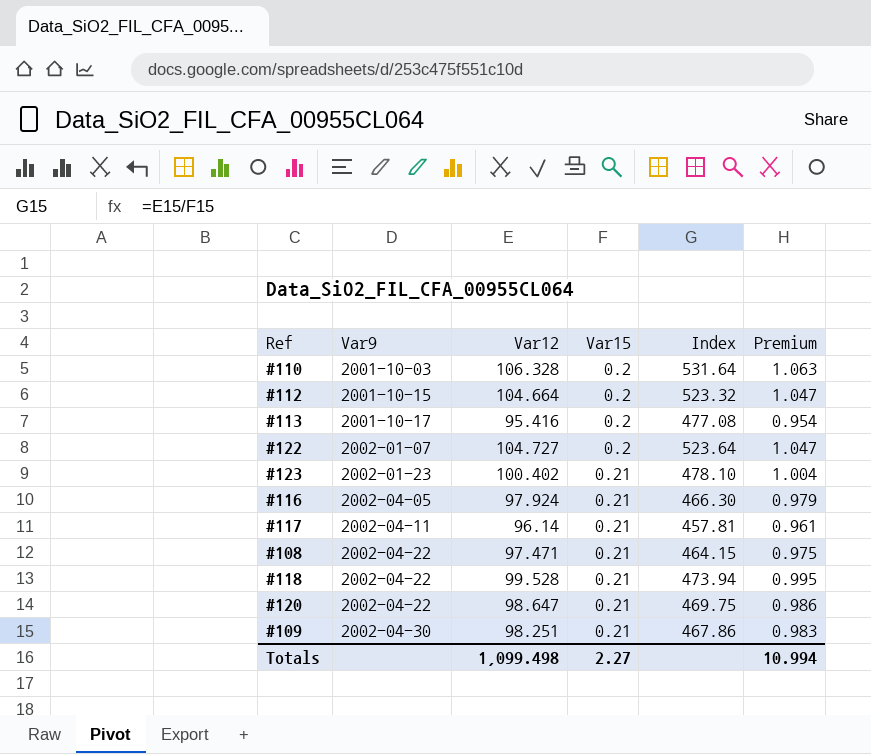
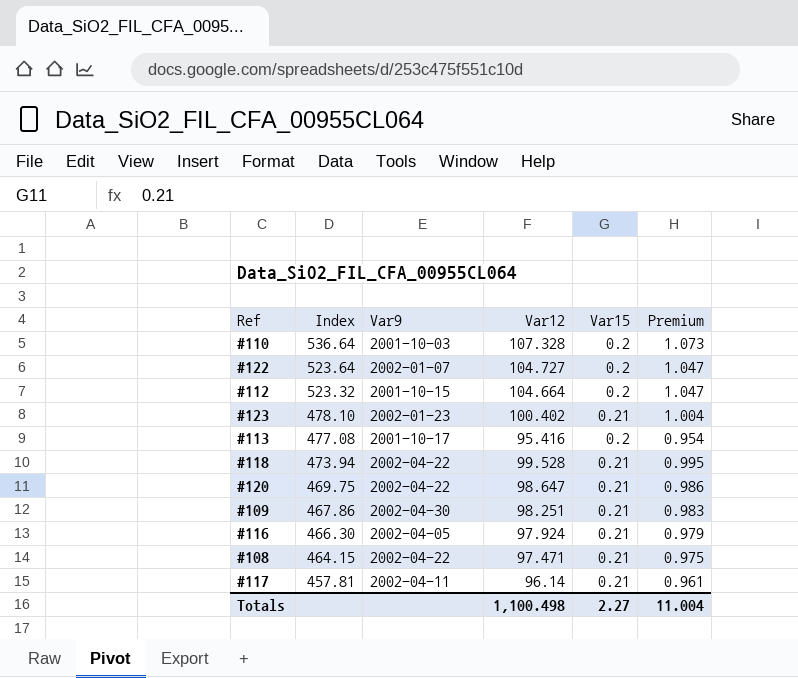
row order: Var9 ascending -> Index descending
column Index | position: 5 -> 2
#110 | Index: 531.64 -> 536.64
#110 | Var12: 106.328 -> 107.328
#110 | Premium: 1.063 -> 1.073
Totals | Var12: 1,099.498 -> 1,100.498
Totals | Premium: 10.994 -> 11.004

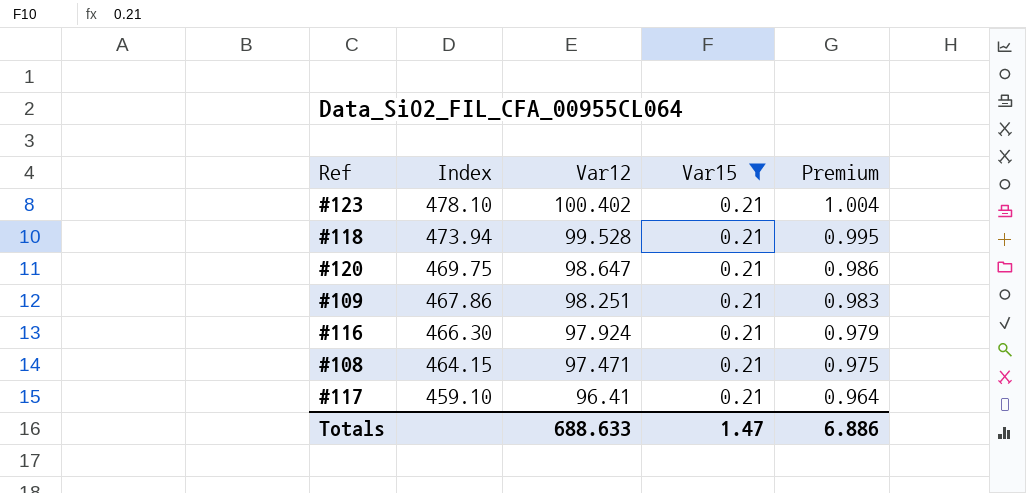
filter: none -> Var15 = 0.21
column Var9 | position: 3 -> none
#117 | Index: 457.81 -> 459.10
#117 | Var12: 96.14 -> 96.41
#117 | Premium: 0.961 -> 0.964
Totals | Var12: 1,100.498 -> 688.633
Totals | Var15: 2.27 -> 1.47
Totals | Premium: 11.004 -> 6.886

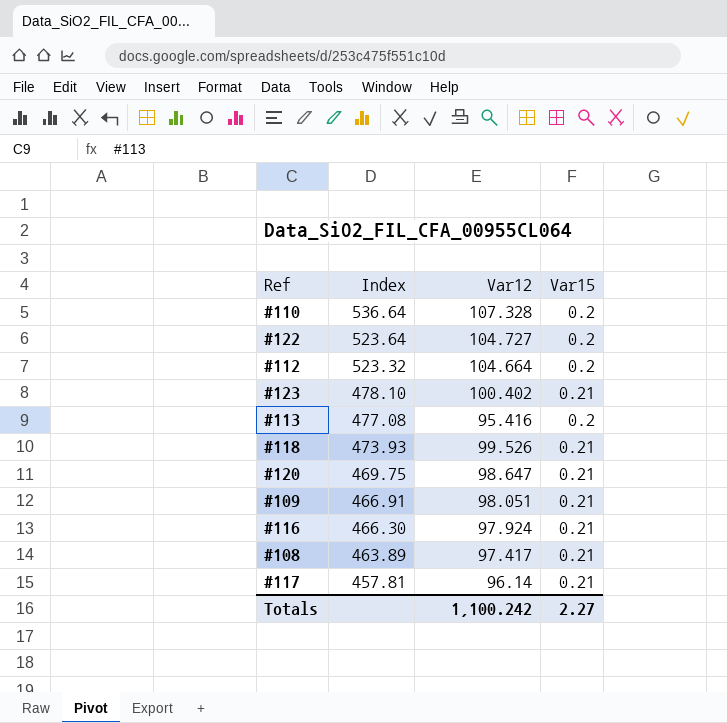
filter: Var15 = 0.21 -> none
column Premium | formula: [Var12] * 0.01 -> none
#118 | Index: 473.94 -> 473.93
#118 | Var12: 99.528 -> 99.526
#109 | Index: 467.86 -> 466.91
#109 | Var12: 98.251 -> 98.051
#108 | Index: 464.15 -> 463.89
#108 | Var12: 97.471 -> 97.417
#117 | Index: 459.10 -> 457.81
#117 | Var12: 96.41 -> 96.14
Totals | Var12: 688.633 -> 1,100.242
Totals | Var15: 1.47 -> 2.27

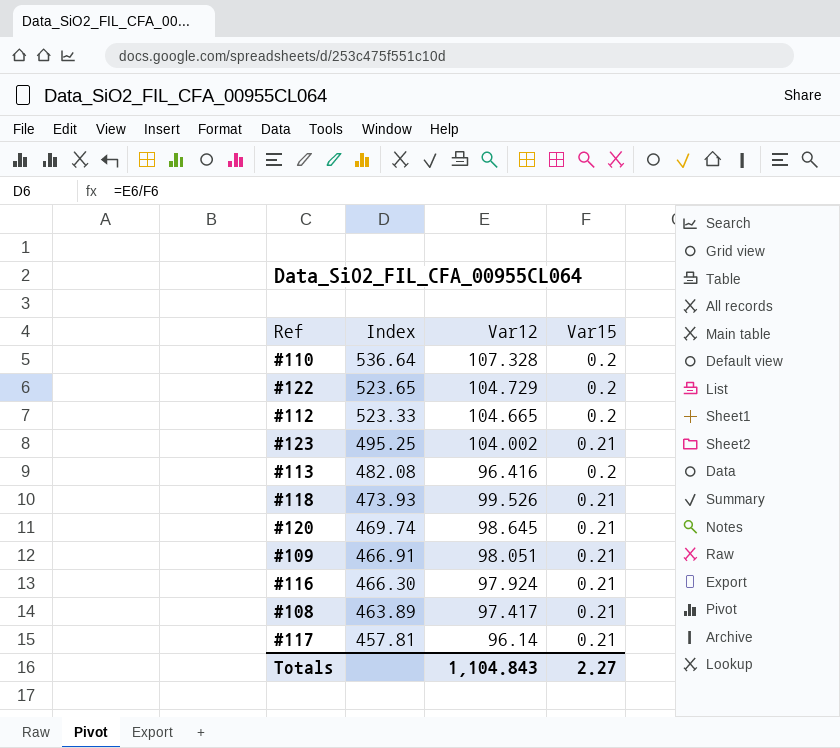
#122 | Index: 523.64 -> 523.65
#122 | Var12: 104.727 -> 104.729
#112 | Index: 523.32 -> 523.33
#112 | Var12: 104.664 -> 104.665
#123 | Index: 478.10 -> 495.25
#123 | Var12: 100.402 -> 104.002
#113 | Index: 477.08 -> 482.08
#113 | Var12: 95.416 -> 96.416
#120 | Index: 469.75 -> 469.74
#120 | Var12: 98.647 -> 98.645
Totals | Var12: 1,100.242 -> 1,104.843

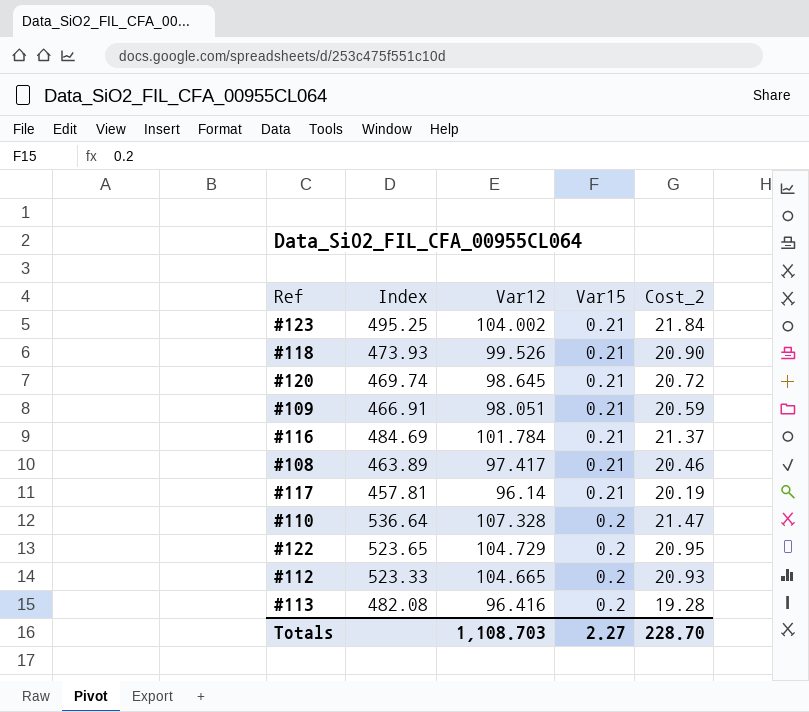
row order: Index descending -> Var15 descending
column Cost_2 | formula: none -> [Var12] * [Var15]
#116 | Index: 466.30 -> 484.69
#116 | Var12: 97.924 -> 101.784
Totals | Var12: 1,104.843 -> 1,108.703

